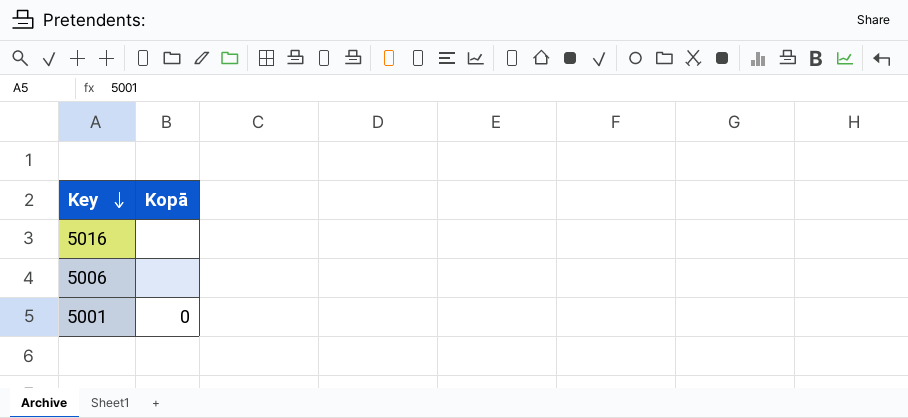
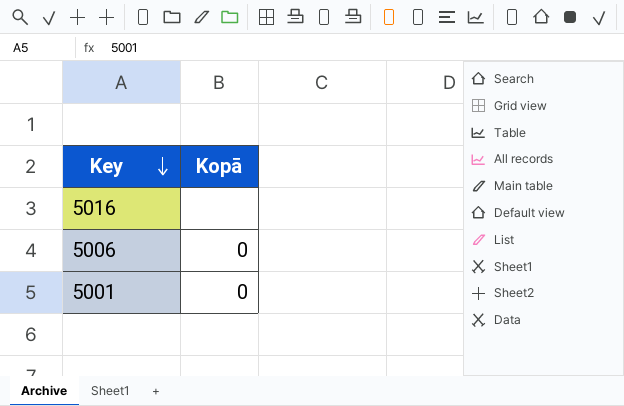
5006 | Kopā: none -> 0

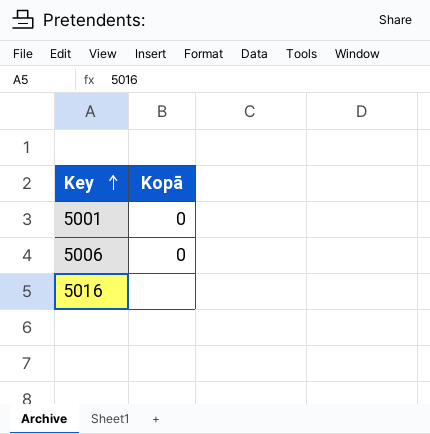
row order: Key descending -> Key ascending

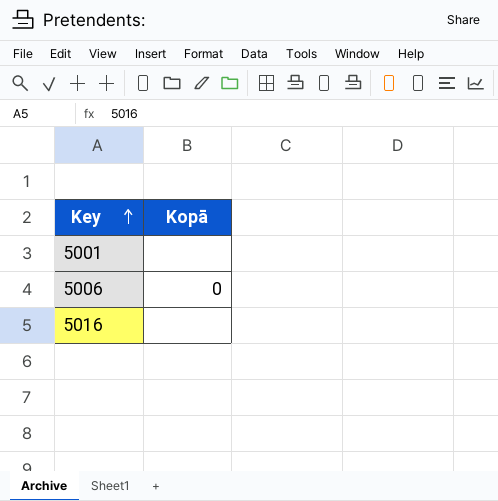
5001 | Kopā: 0 -> none

